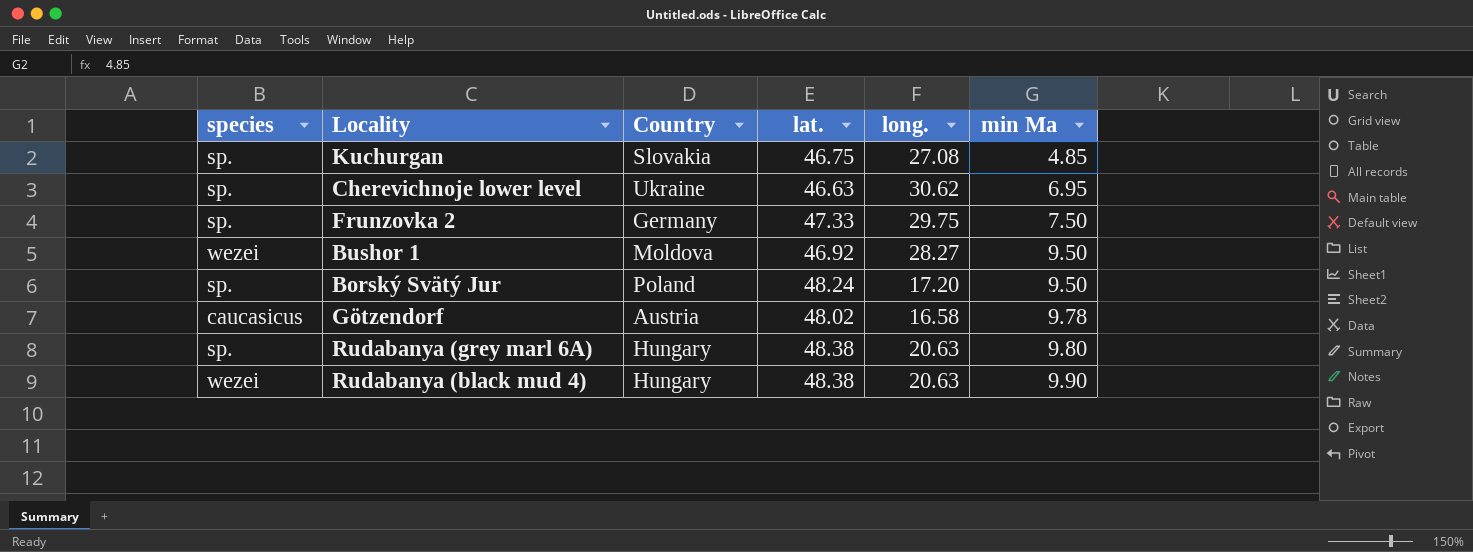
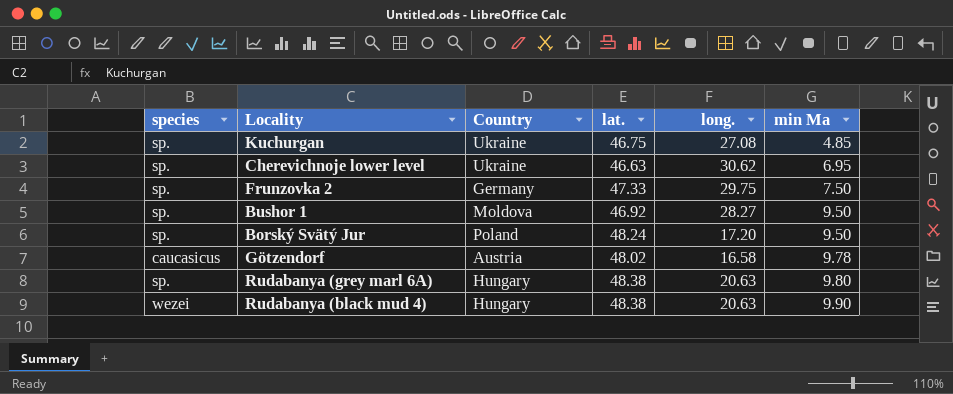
Kuchurgan | Country: Slovakia -> Ukraine
Bushor 1 | species: wezei -> sp.

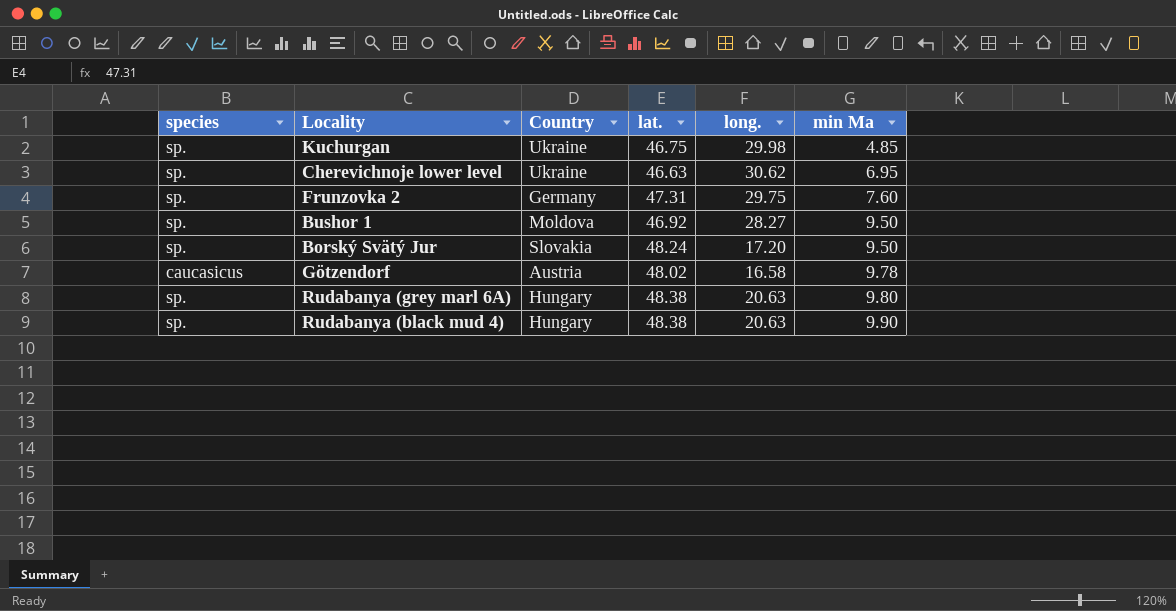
Kuchurgan | long.: 27.08 -> 29.98
Frunzovka 2 | lat.: 47.33 -> 47.31
Frunzovka 2 | min Ma: 7.50 -> 7.60
Borský Svätý Jur | Country: Poland -> Slovakia
Rudabanya (black mud 4) | species: wezei -> sp.

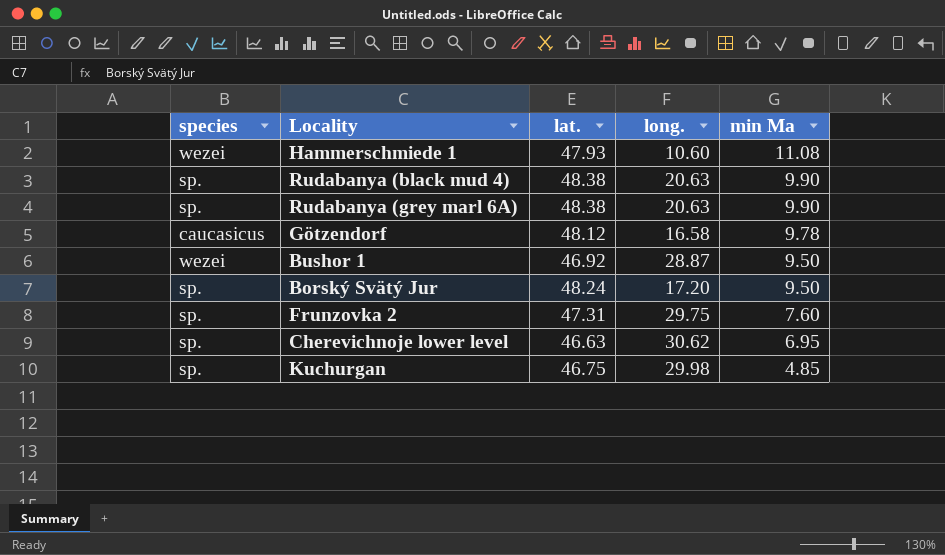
row order: min Ma ascending -> min Ma descending
column Country | position: 3 -> none
row Hammerschmiede 1: none -> wezei | 47.93 | 10.60 | 11.08
Rudabanya (grey marl 6A) | min Ma: 9.80 -> 9.90
Götzendorf | lat.: 48.02 -> 48.12
Bushor 1 | species: sp. -> wezei
Bushor 1 | long.: 28.27 -> 28.87

